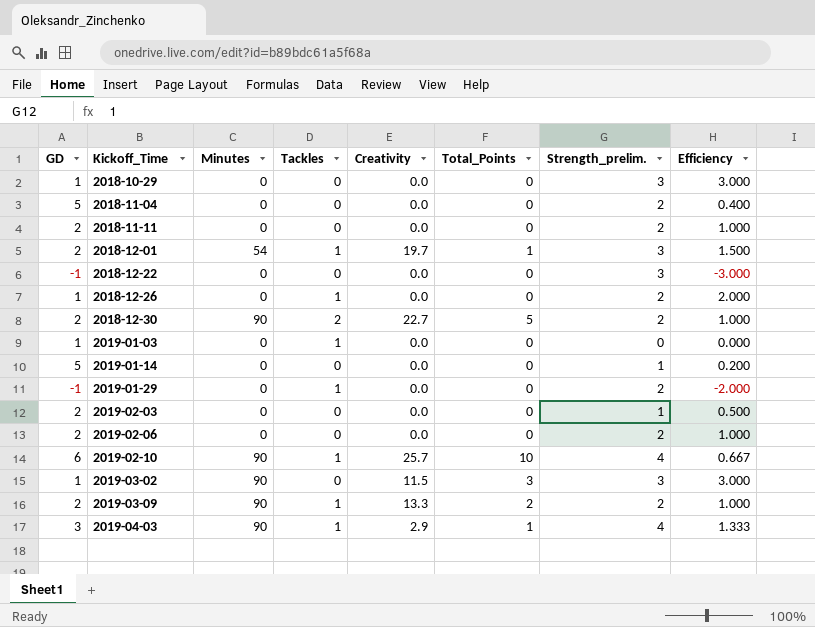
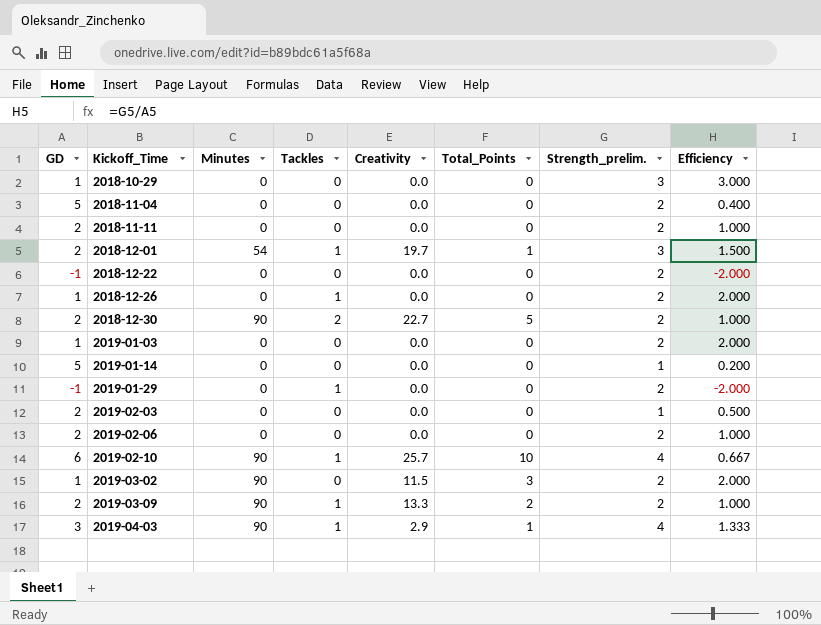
2018-12-22 | Strength_prelim.: 3 -> 2
2018-12-22 | Efficiency: -3.000 -> -2.000
2019-01-03 | Tackles: 1 -> 0
2019-01-03 | Strength_prelim.: 0 -> 2
2019-01-03 | Efficiency: 0.000 -> 2.000
2019-03-02 | Strength_prelim.: 3 -> 2
2019-03-02 | Efficiency: 3.000 -> 2.000

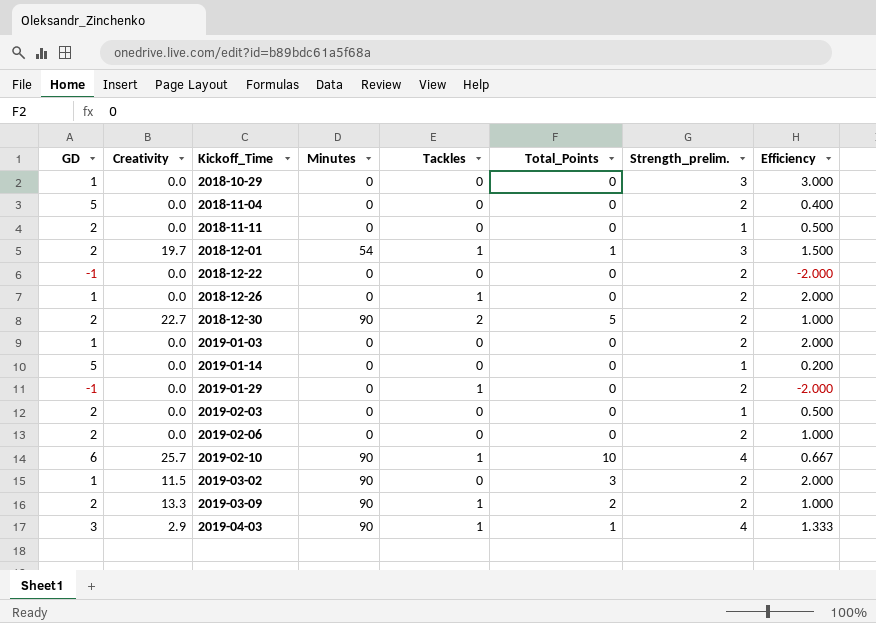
column Creativity | position: 5 -> 2
2018-11-11 | Strength_prelim.: 2 -> 1
2018-11-11 | Efficiency: 1.000 -> 0.500

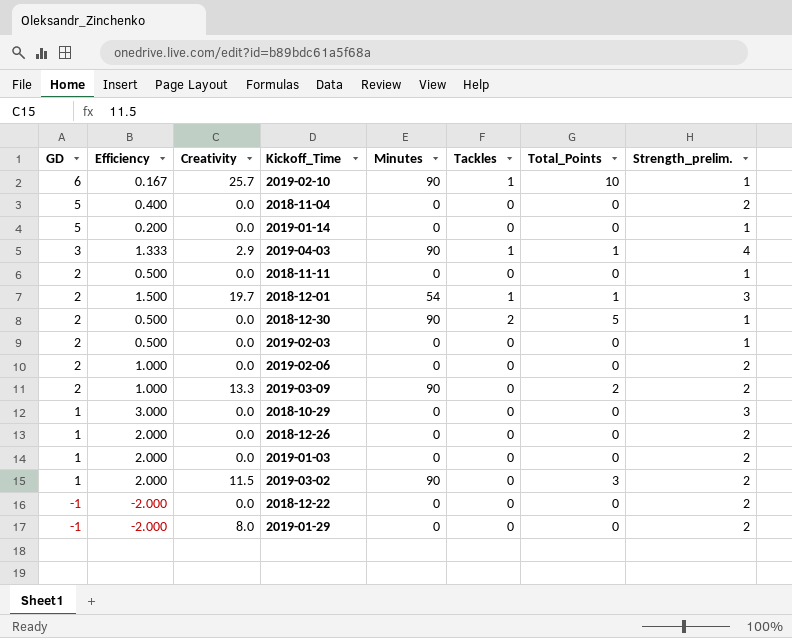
row order: Kickoff_Time ascending -> GD descending
column Efficiency | position: 8 -> 2
2019-02-10 | Efficiency: 0.667 -> 0.167
2019-02-10 | Strength_prelim.: 4 -> 1
2018-12-30 | Efficiency: 1.000 -> 0.500
2018-12-30 | Creativity: 22.7 -> 0.0
2018-12-30 | Strength_prelim.: 2 -> 1
2019-03-09 | Tackles: 1 -> 0
2018-12-26 | Tackles: 1 -> 0
2019-01-29 | Creativity: 0.0 -> 8.0
2019-01-29 | Tackles: 1 -> 0

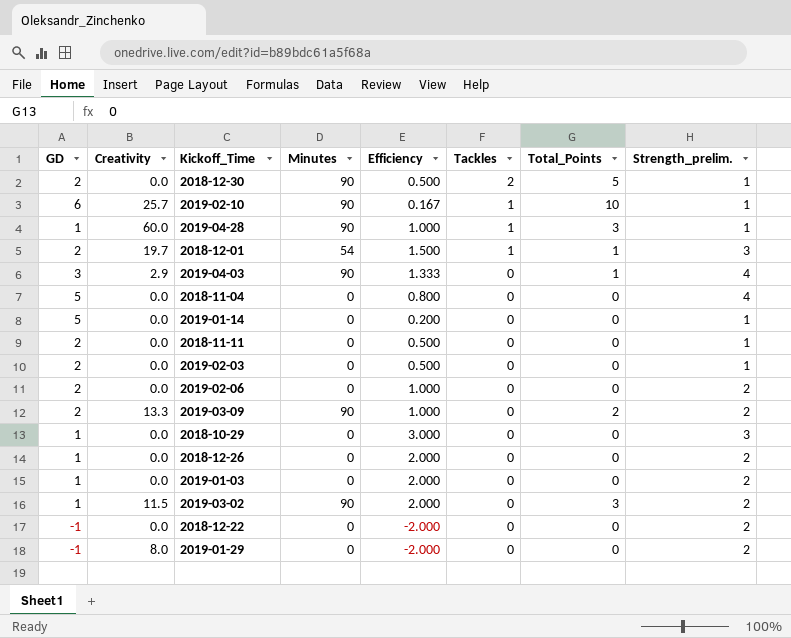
row order: GD descending -> Tackles descending
column Efficiency | position: 2 -> 5
row 2019-04-28: none -> 1 | 60.0 | 90 | 1.000 | 1 | 3 | 1
2019-04-03 | Tackles: 1 -> 0
2018-11-04 | Efficiency: 0.400 -> 0.800
2018-11-04 | Strength_prelim.: 2 -> 4

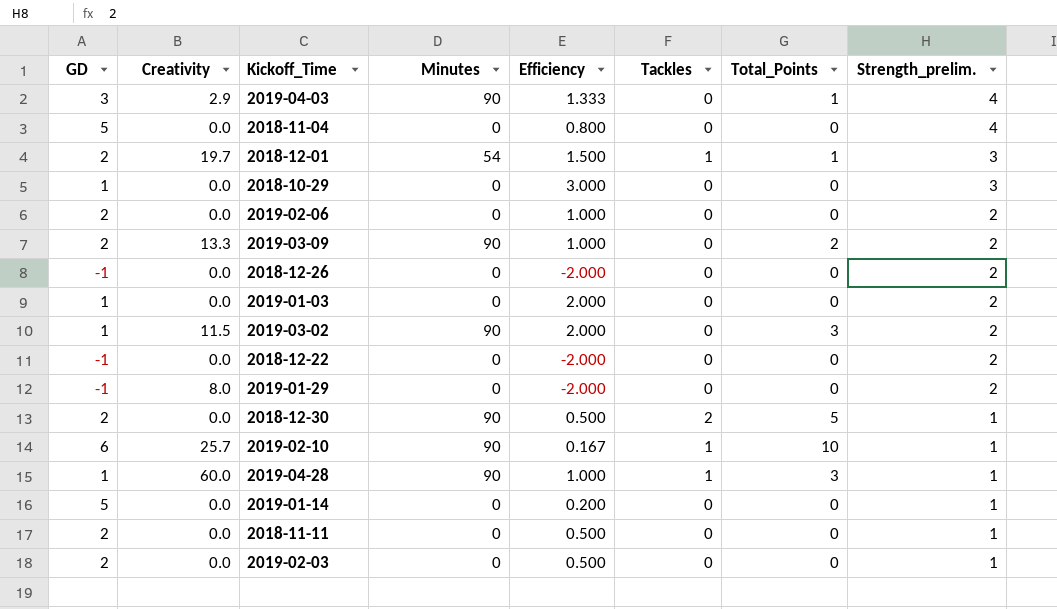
row order: Tackles descending -> Strength_prelim. descending
2018-12-26 | GD: 1 -> -1
2018-12-26 | Efficiency: 2.000 -> -2.000

